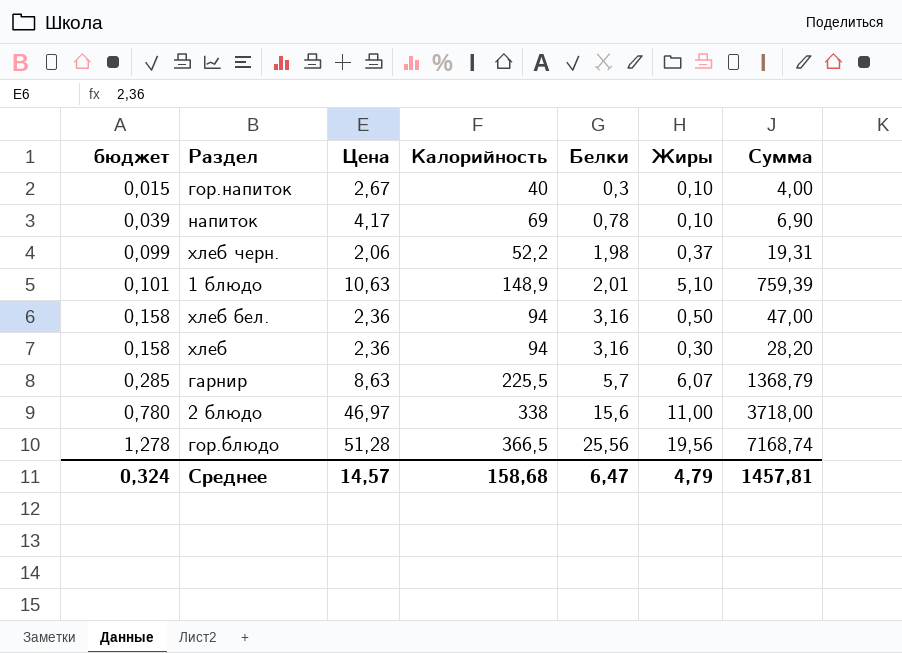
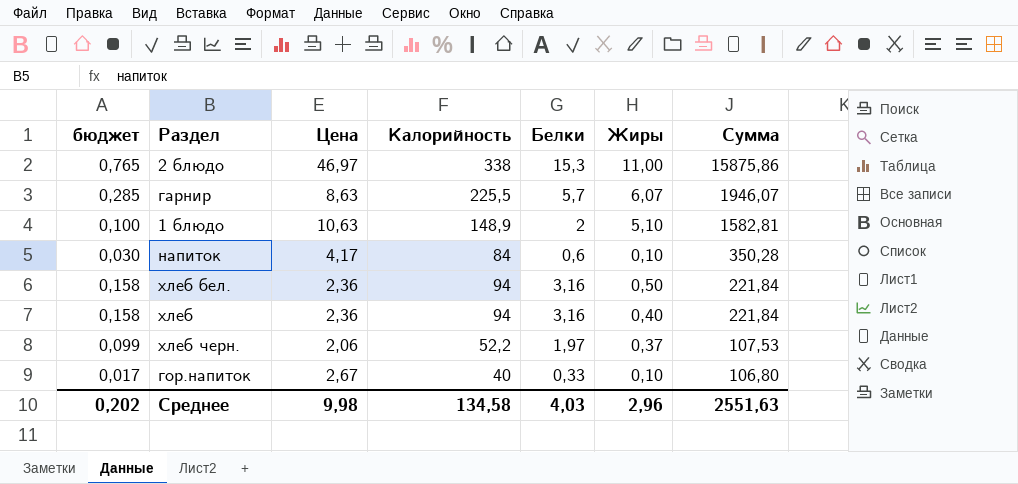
row order: бюджет ascending -> Сумма descending
column Сумма | formula: [Калорийность] * [Жиры] -> [Цена] * [Калорийность]
row гор.блюдо: 1,278 | 51,28 | 366,5 | 25,56 | 19,56 | 7168,74 -> none
2 блюдо | бюджет: 0,780 -> 0,765
2 блюдо | Белки: 15,6 -> 15,3
1 блюдо | бюджет: 0,101 -> 0,100
1 блюдо | Белки: 2,01 -> 2
напиток | бюджет: 0,039 -> 0,030
напиток | Калорийность: 69 -> 84
напиток | Белки: 0,78 -> 0,6
хлеб | Жиры: 0,30 -> 0,40
хлеб черн. | Белки: 1,98 -> 1,97
гор.напиток | бюджет: 0,015 -> 0,017
гор.напиток | Белки: 0,3 -> 0,33
Среднее | бюджет: 0,324 -> 0,202
Среднее | Цена: 14,57 -> 9,98
Среднее | Калорийность: 158,68 -> 134,58
Среднее | Белки: 6,47 -> 4,03
Среднее | Жиры: 4,79 -> 2,96
Среднее | Сумма: 1457,81 -> 2551,63

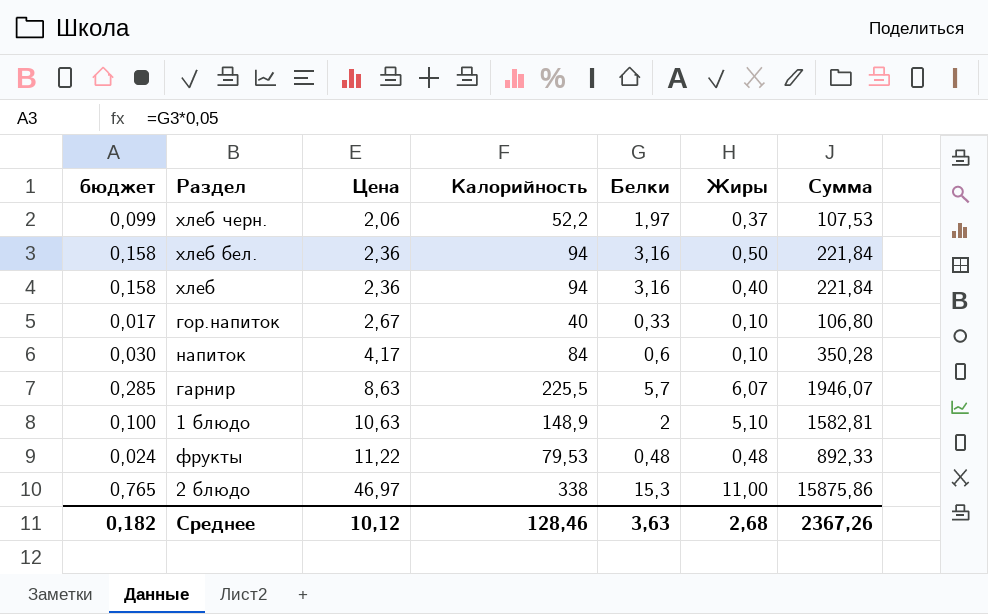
row order: Сумма descending -> Цена ascending
row фрукты: none -> 0,024 | 11,22 | 79,53 | 0,48 | 0,48 | 892,33
Среднее | бюджет: 0,202 -> 0,182
Среднее | Цена: 9,98 -> 10,12
Среднее | Калорийность: 134,58 -> 128,46
Среднее | Белки: 4,03 -> 3,63
Среднее | Жиры: 2,96 -> 2,68
Среднее | Сумма: 2551,63 -> 2367,26

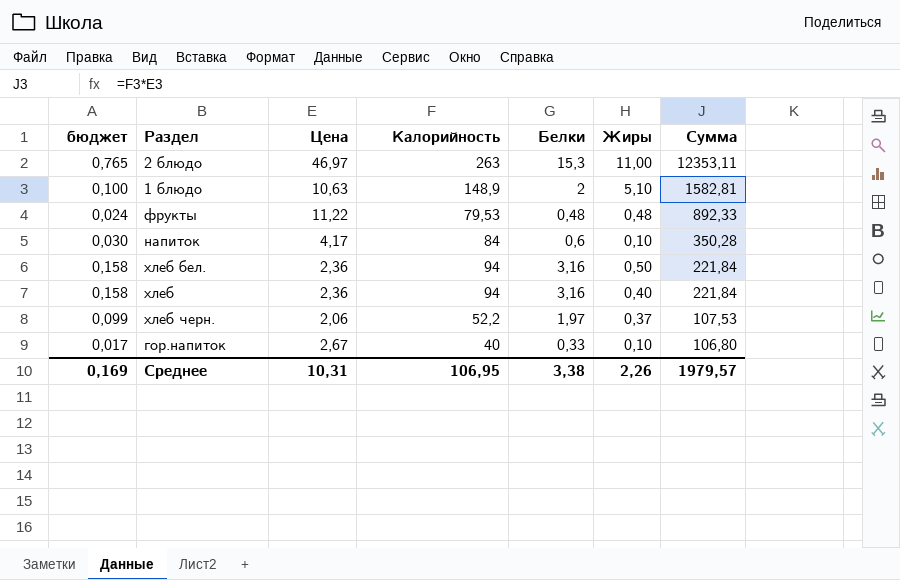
row order: Цена ascending -> Сумма descending
row гарнир: 0,285 | 8,63 | 225,5 | 5,7 | 6,07 | 1946,07 -> none
2 блюдо | Калорийность: 338 -> 263
2 блюдо | Сумма: 15875,86 -> 12353,11
Среднее | бюджет: 0,182 -> 0,169
Среднее | Цена: 10,12 -> 10,31
Среднее | Калорийность: 128,46 -> 106,95
Среднее | Белки: 3,63 -> 3,38
Среднее | Жиры: 2,68 -> 2,26
Среднее | Сумма: 2367,26 -> 1979,57

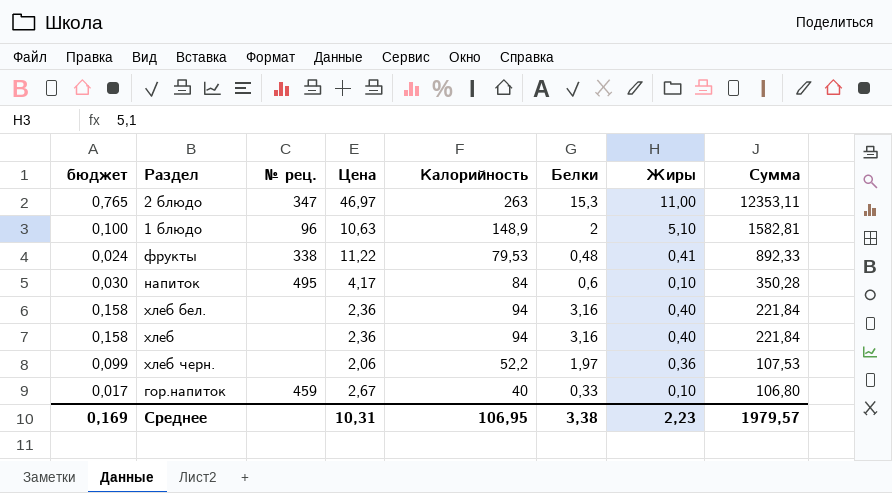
column № рец. | position: none -> 3
фрукты | Жиры: 0,48 -> 0,41
хлеб бел. | Жиры: 0,50 -> 0,40
хлеб черн. | Жиры: 0,37 -> 0,36
Среднее | Жиры: 2,26 -> 2,23

